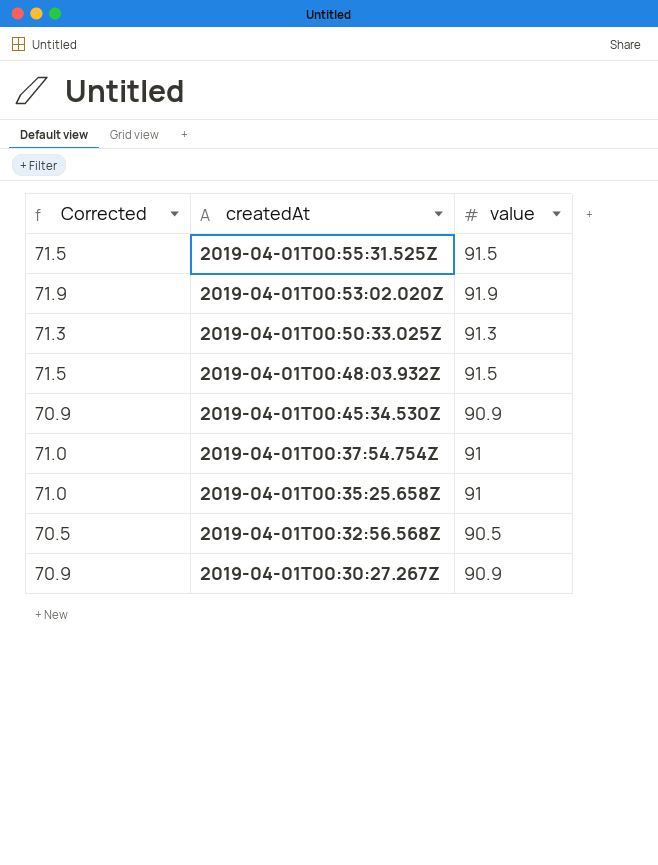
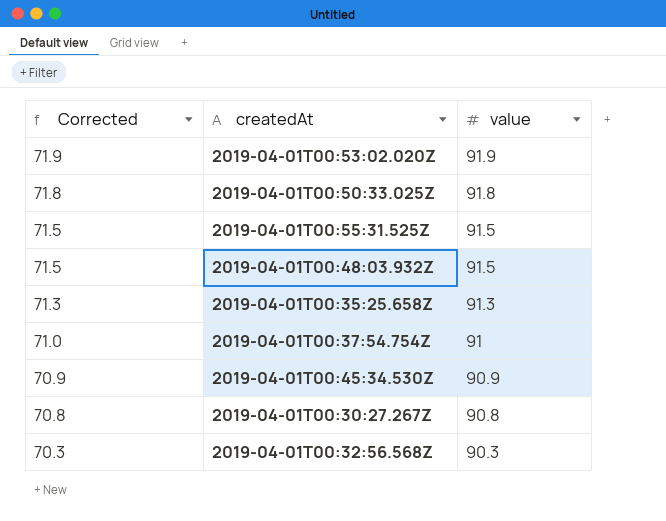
row order: createdAt descending -> Corrected descending
2019-04-01T00:50:33.025Z | Corrected: 71.3 -> 71.8
2019-04-01T00:50:33.025Z | value: 91.3 -> 91.8
2019-04-01T00:35:25.658Z | Corrected: 71.0 -> 71.3
2019-04-01T00:35:25.658Z | value: 91 -> 91.3
2019-04-01T00:30:27.267Z | Corrected: 70.9 -> 70.8
2019-04-01T00:30:27.267Z | value: 90.9 -> 90.8
2019-04-01T00:32:56.568Z | Corrected: 70.5 -> 70.3
2019-04-01T00:32:56.568Z | value: 90.5 -> 90.3

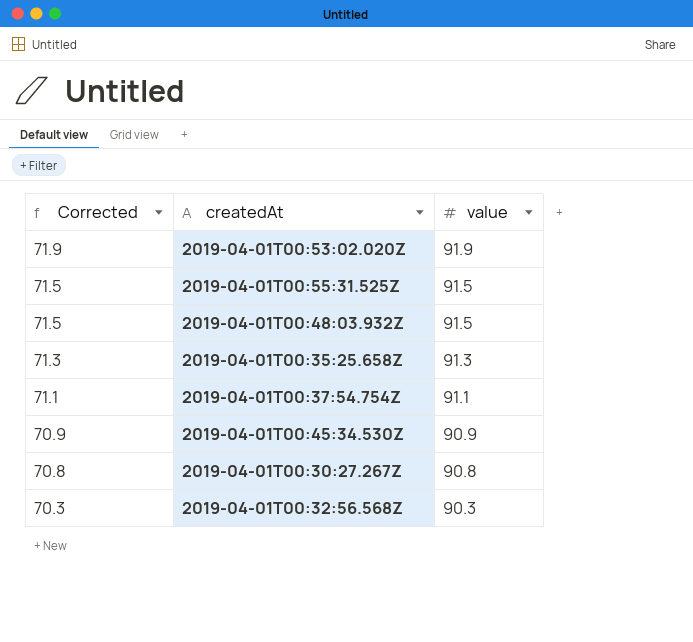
row 2019-04-01T00:50:33.025Z: 71.8 | 91.8 -> none
2019-04-01T00:37:54.754Z | Corrected: 71.0 -> 71.1
2019-04-01T00:37:54.754Z | value: 91 -> 91.1

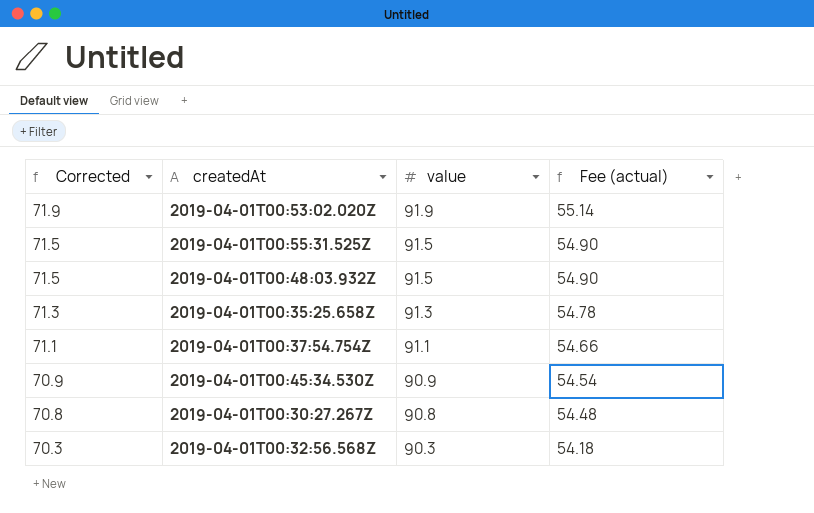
column Fee (actual) | formula: none -> [value] * 0.6

